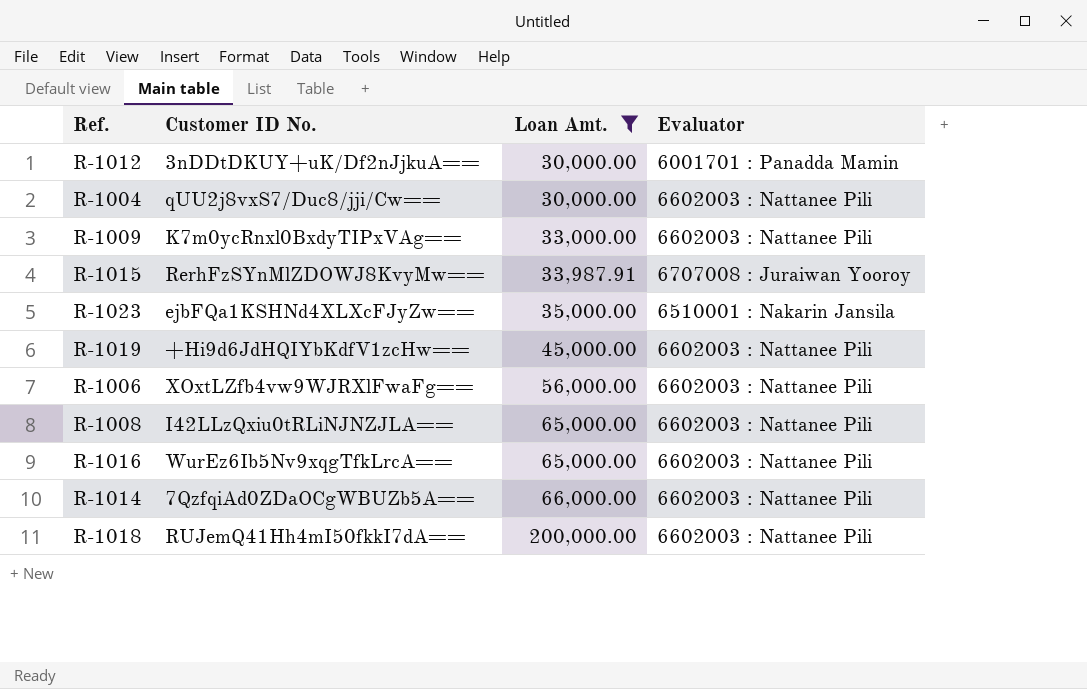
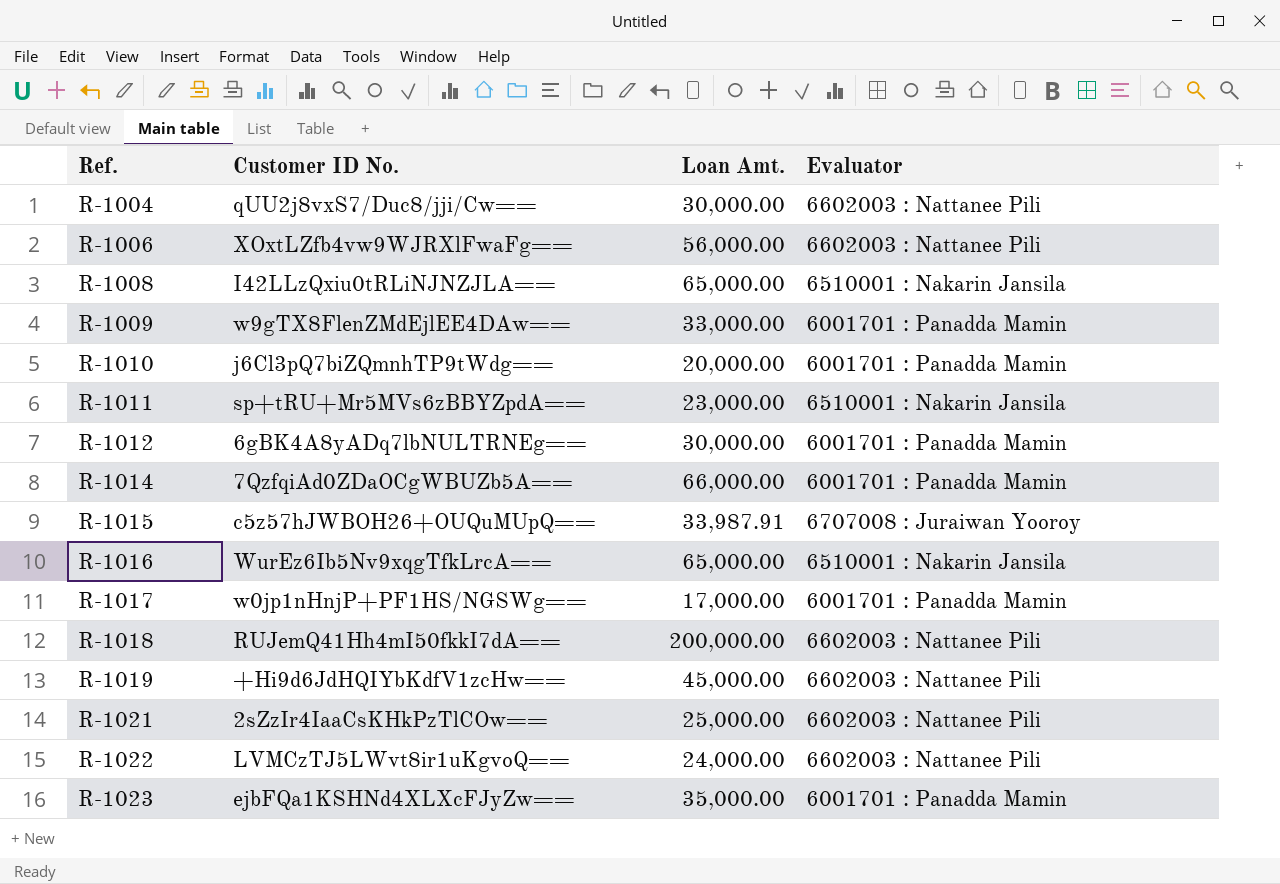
filter: Loan Amt. >= 30,000.00 -> none
row order: Loan Amt. ascending -> Ref. ascending
R-1008 | Evaluator: 6602003 : Nattanee Pili -> 6510001 : Nakarin Jansila
R-1009 | Customer ID No.: K7m0ycRnxl0BxdyTIPxVAg== -> w9gTX8FlenZMdEjlEE4DAw==
R-1009 | Evaluator: 6602003 : Nattanee Pili -> 6001701 : Panadda Mamin
R-1012 | Customer ID No.: 3nDDtDKUY+uK/Df2nJjkuA== -> 6gBK4A8yADq7lbNULTRNEg==
R-1014 | Evaluator: 6602003 : Nattanee Pili -> 6001701 : Panadda Mamin
R-1015 | Customer ID No.: RerhFzSYnMlZDOWJ8KvyMw== -> c5z57hJWBOH26+OUQuMUpQ==
R-1016 | Evaluator: 6602003 : Nattanee Pili -> 6510001 : Nakarin Jansila
R-1023 | Evaluator: 6510001 : Nakarin Jansila -> 6001701 : Panadda Mamin

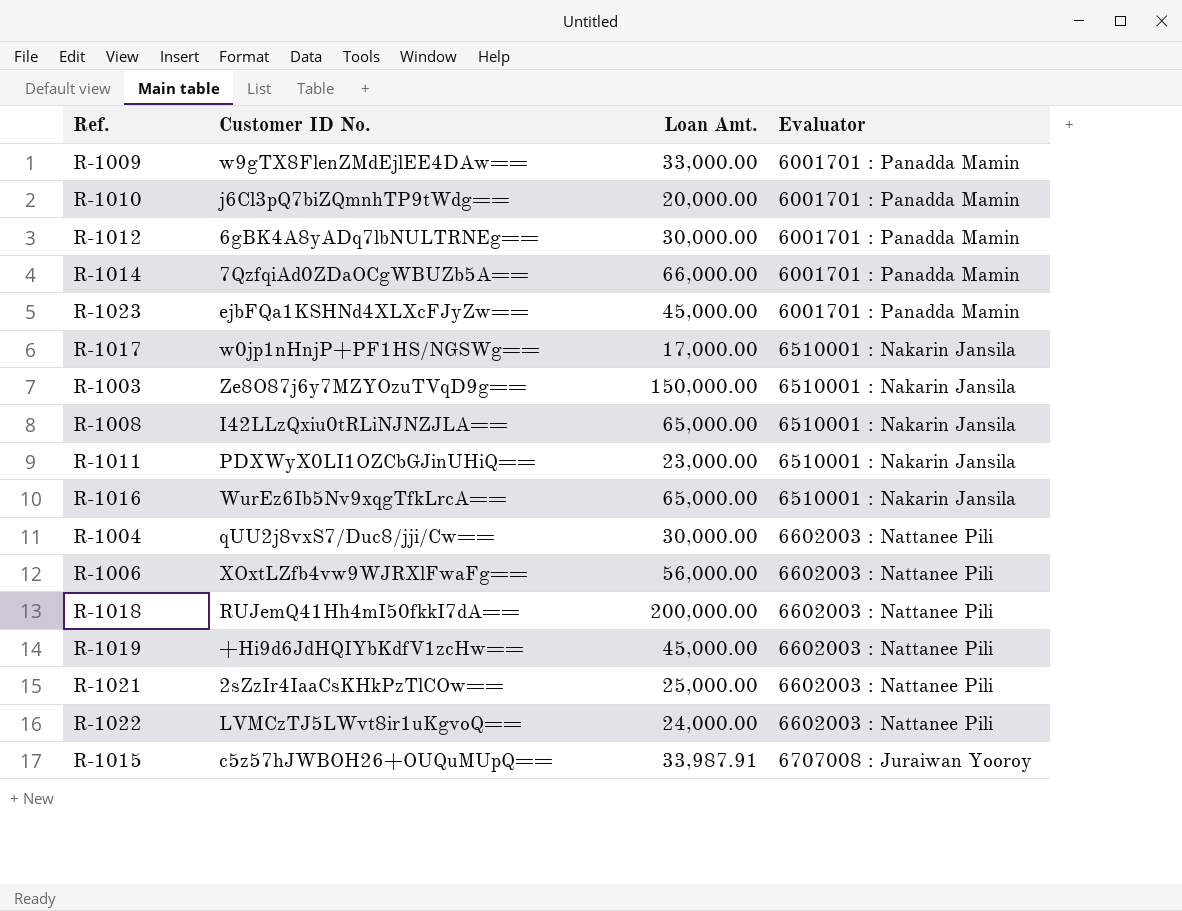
row order: Ref. ascending -> Evaluator ascending
R-1023 | Loan Amt.: 35,000.00 -> 45,000.00
R-1017 | Evaluator: 6001701 : Panadda Mamin -> 6510001 : Nakarin Jansila
row R-1003: none -> Ze8O87j6y7MZYOzuTVqD9g== | 150,000.00 | 6510001 : Nakarin Jansila
R-1011 | Customer ID No.: sp+tRU+Mr5MVs6zBBYZpdA== -> PDXWyX0LI1OZCbGJinUHiQ==

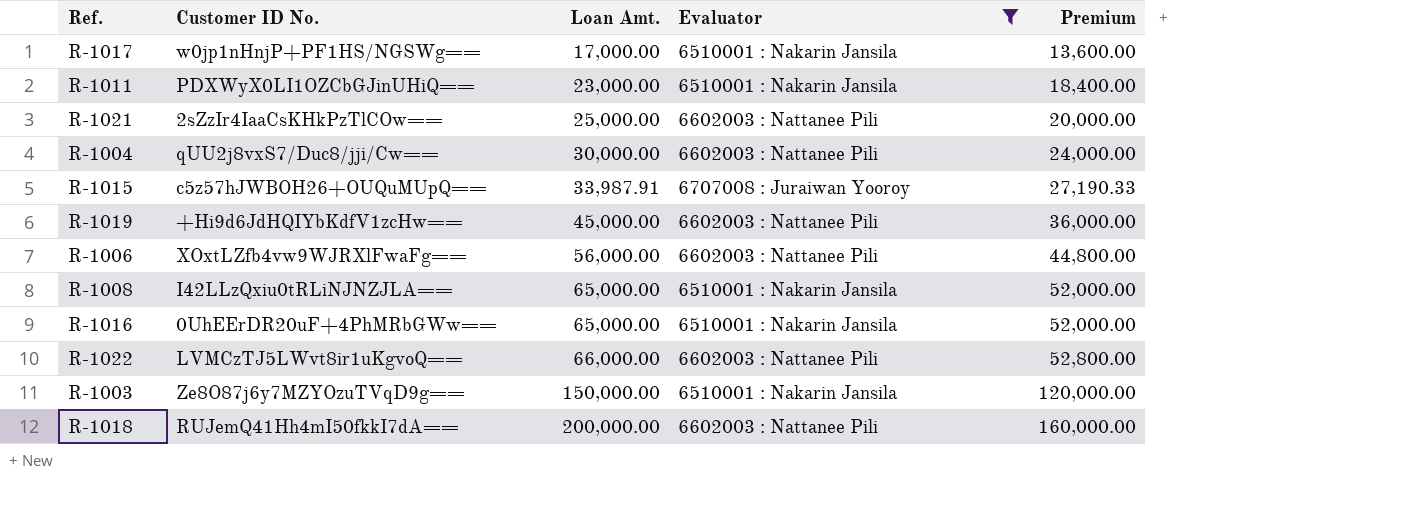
filter: none -> Evaluator != 6001701 : Panadda Mamin
row order: Evaluator ascending -> Loan Amt. ascending
column Premium | formula: none -> [Loan Amt.] * 0.8
R-1016 | Customer ID No.: WurEz6Ib5Nv9xqgTfkLrcA== -> 0UhEErDR20uF+4PhMRbGWw==
R-1022 | Loan Amt.: 24,000.00 -> 66,000.00

